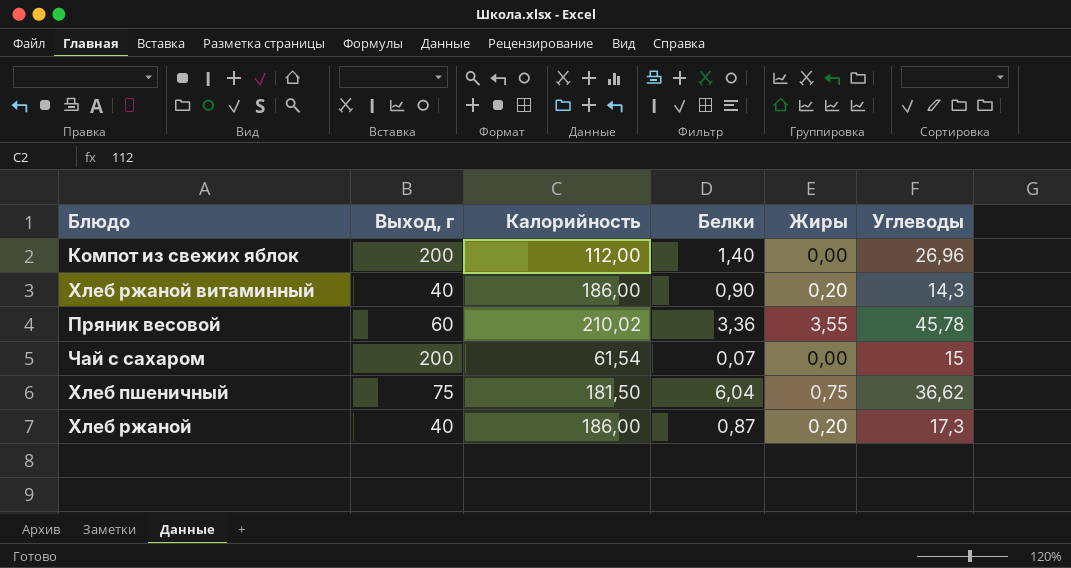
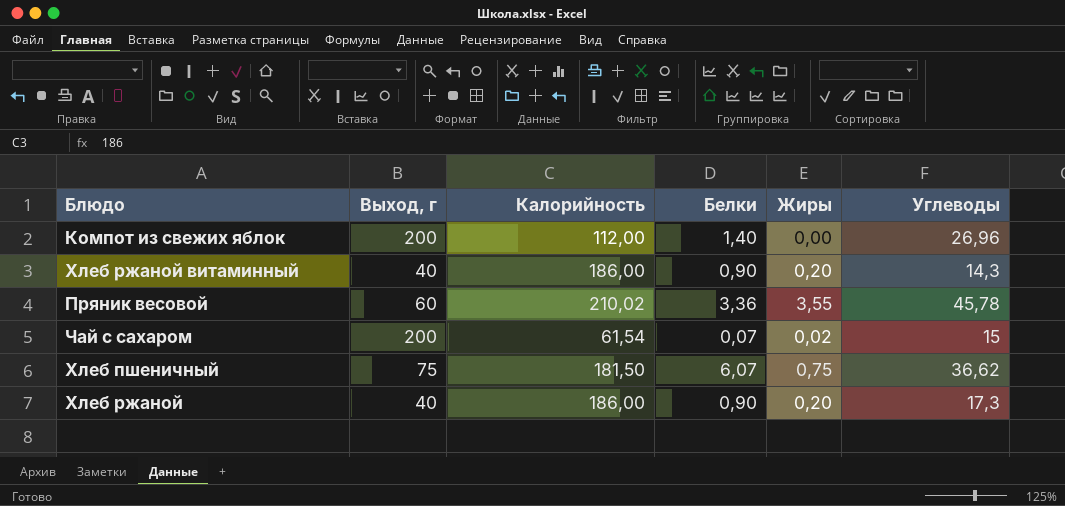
Чай с сахаром | Жиры: 0,00 -> 0,02
Хлеб пшеничный | Белки: 6,04 -> 6,07
Хлеб ржаной | Белки: 0,87 -> 0,90

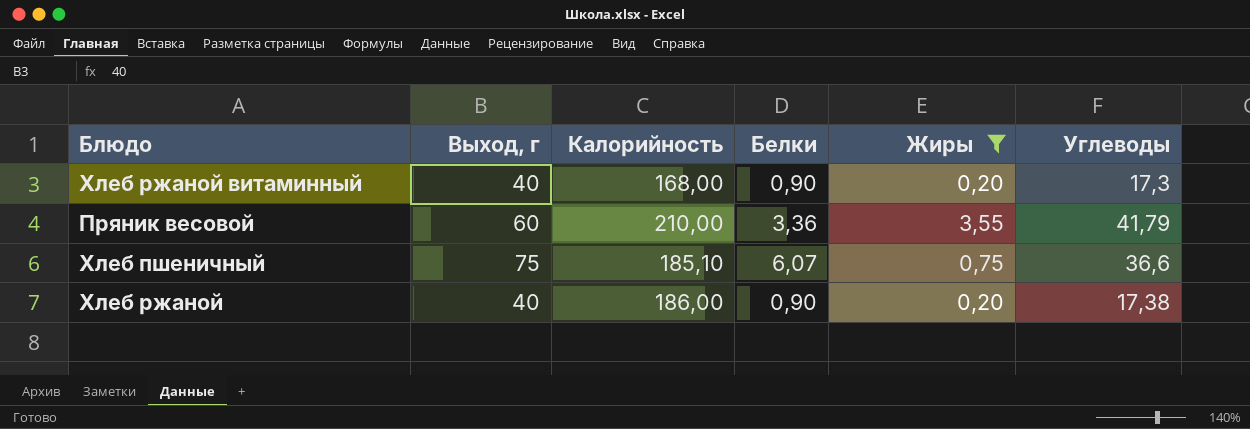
filter: none -> Жиры >= 0,20
Хлеб ржаной витаминный | Калорийность: 186,00 -> 168,00
Хлеб ржаной витаминный | Углеводы: 14,3 -> 17,3
Пряник весовой | Калорийность: 210,02 -> 210,00
Пряник весовой | Углеводы: 45,78 -> 41,79
Хлеб пшеничный | Калорийность: 181,50 -> 185,10
Хлеб пшеничный | Углеводы: 36,62 -> 36,6
Хлеб ржаной | Углеводы: 17,3 -> 17,38

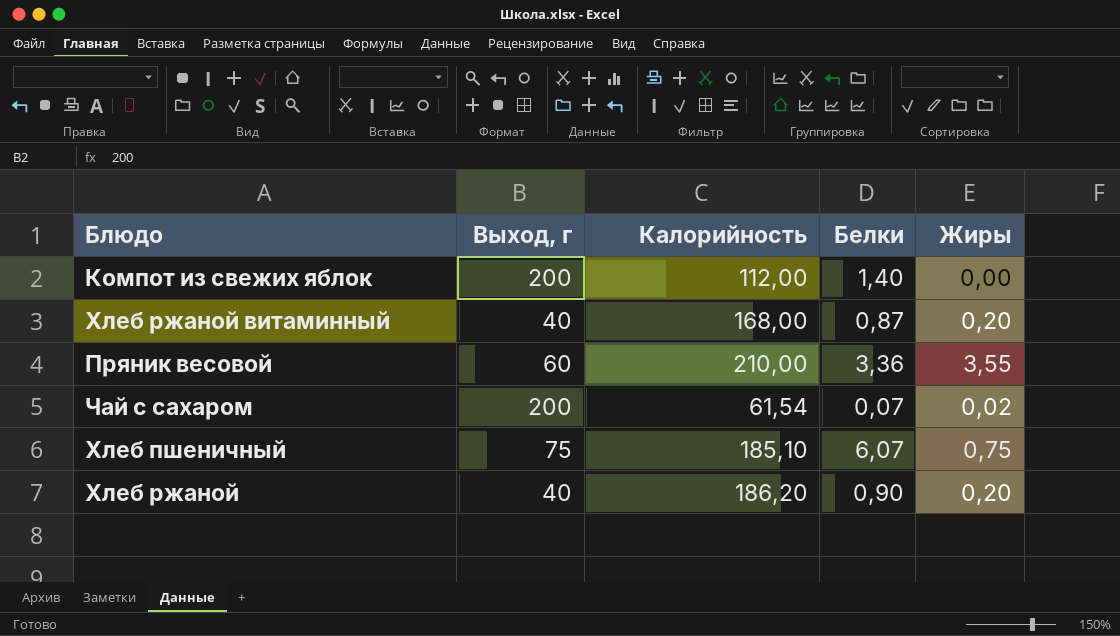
filter: Жиры >= 0,20 -> none
column Углеводы | position: 6 -> none
Хлеб ржаной витаминный | Белки: 0,90 -> 0,87
Хлеб ржаной | Калорийность: 186,00 -> 186,20

